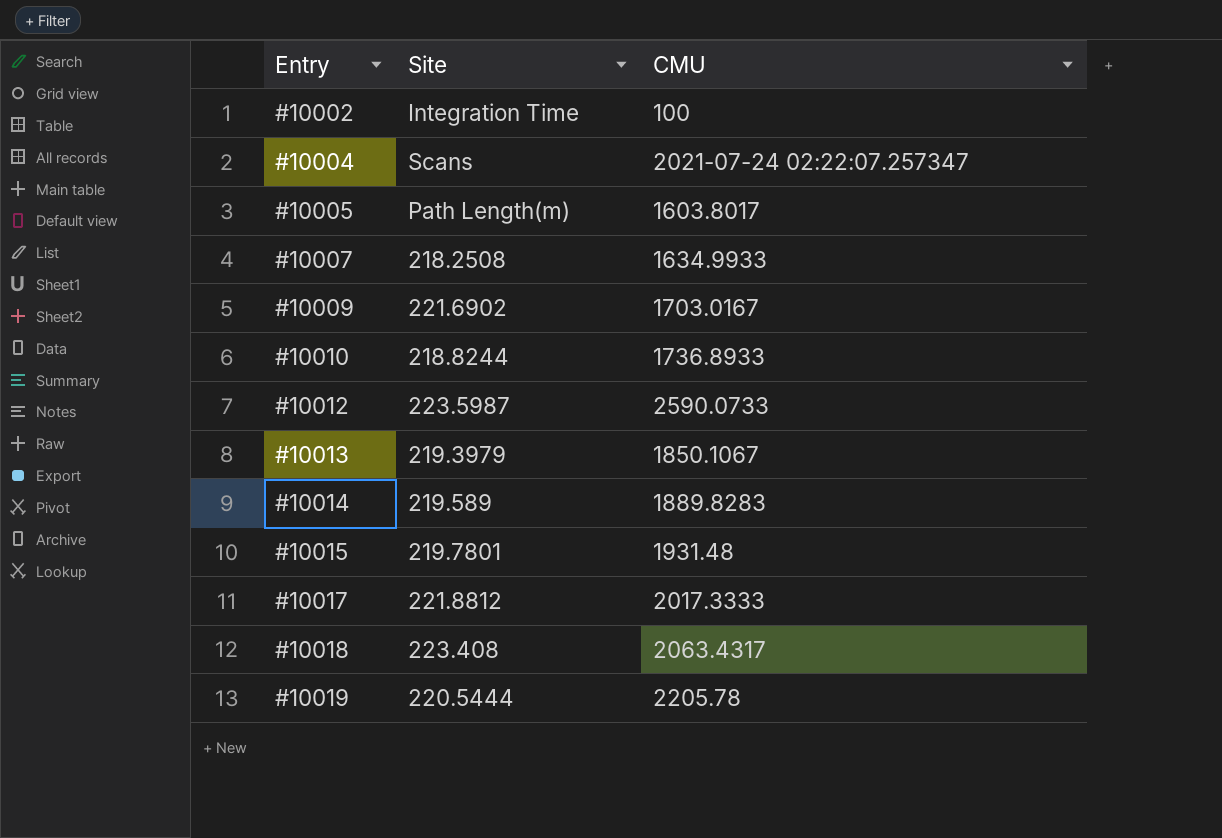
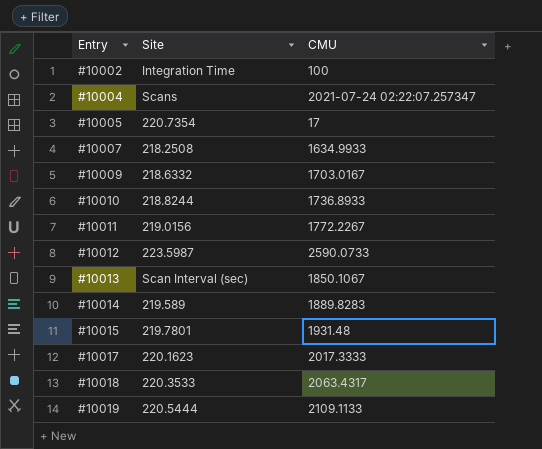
#10005 | Site: Path Length(m) -> 220.7354
#10005 | CMU: 1603.8017 -> 17
#10009 | Site: 221.6902 -> 218.6332
row #10011: none -> 219.0156 | 1772.2267
#10013 | Site: 219.3979 -> Scan Interval (sec)
#10017 | Site: 221.8812 -> 220.1623
#10018 | Site: 223.408 -> 220.3533
#10019 | CMU: 2205.78 -> 2109.1133

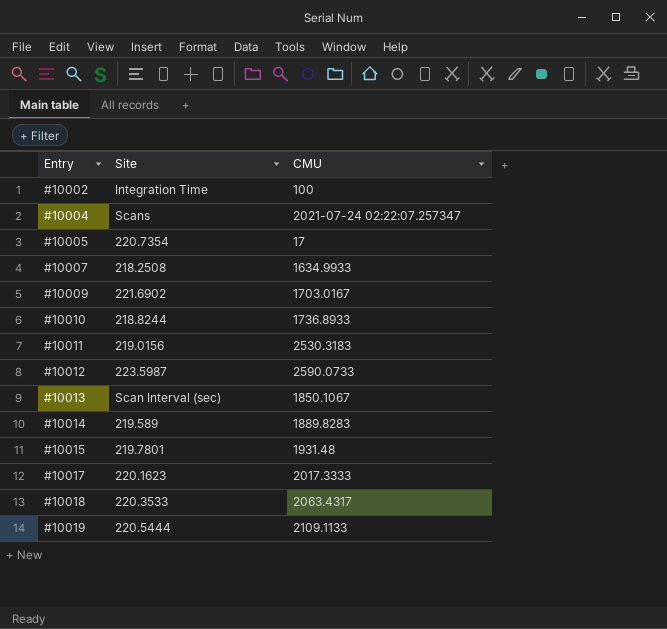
#10009 | Site: 218.6332 -> 221.6902
#10011 | CMU: 1772.2267 -> 2530.3183

